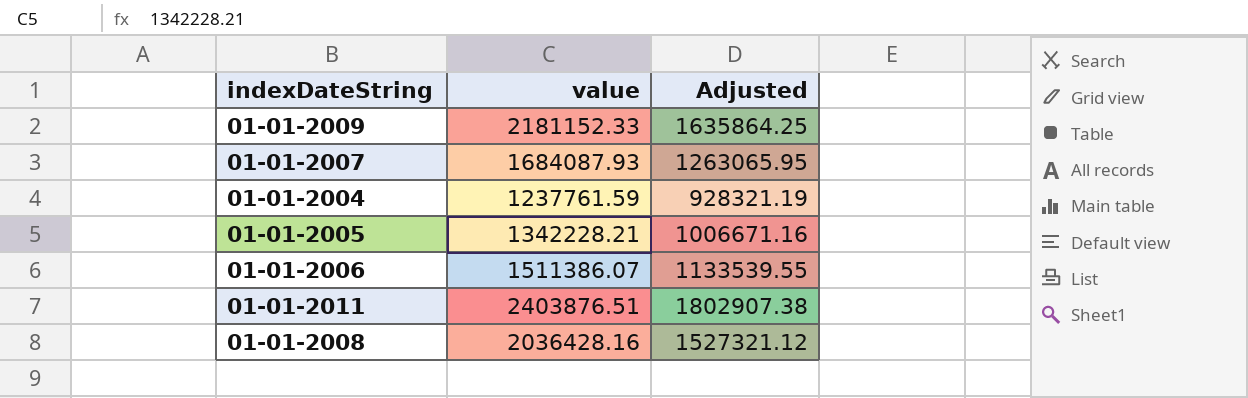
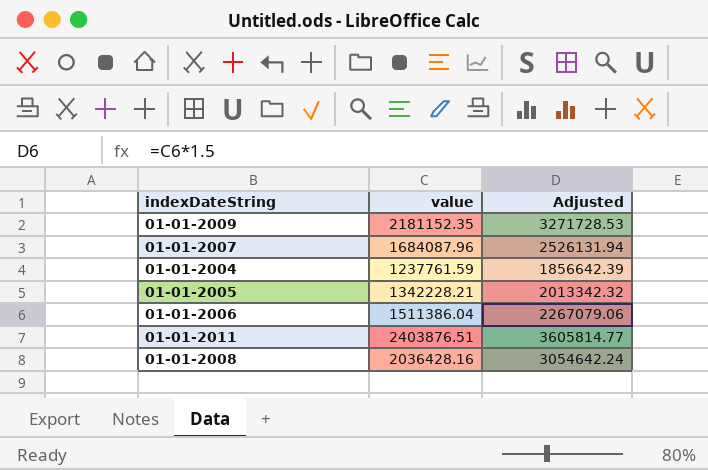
column Adjusted | formula: [value] * 0.75 -> [value] * 1.5
01-01-2009 | value: 2181152.33 -> 2181152.35
01-01-2007 | value: 1684087.93 -> 1684087.96
01-01-2006 | value: 1511386.07 -> 1511386.04

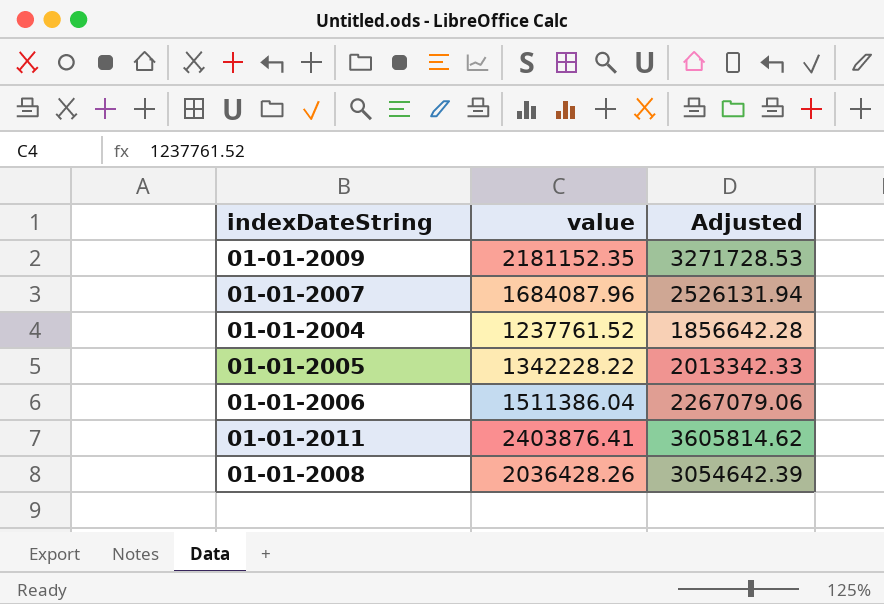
01-01-2004 | value: 1237761.59 -> 1237761.52
01-01-2004 | Adjusted: 1856642.39 -> 1856642.28
01-01-2005 | value: 1342228.21 -> 1342228.22
01-01-2005 | Adjusted: 2013342.32 -> 2013342.33
01-01-2011 | value: 2403876.51 -> 2403876.41
01-01-2011 | Adjusted: 3605814.77 -> 3605814.62
01-01-2008 | value: 2036428.16 -> 2036428.26
01-01-2008 | Adjusted: 3054642.24 -> 3054642.39

